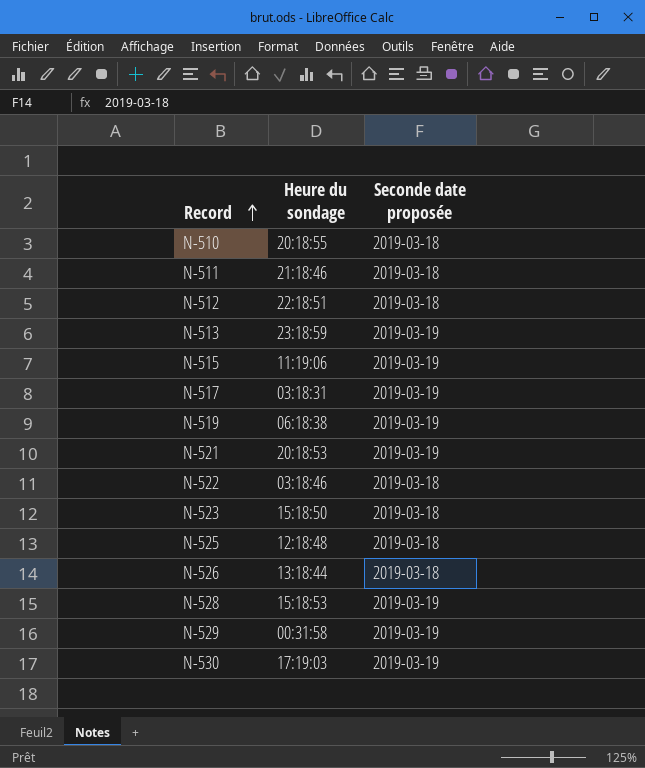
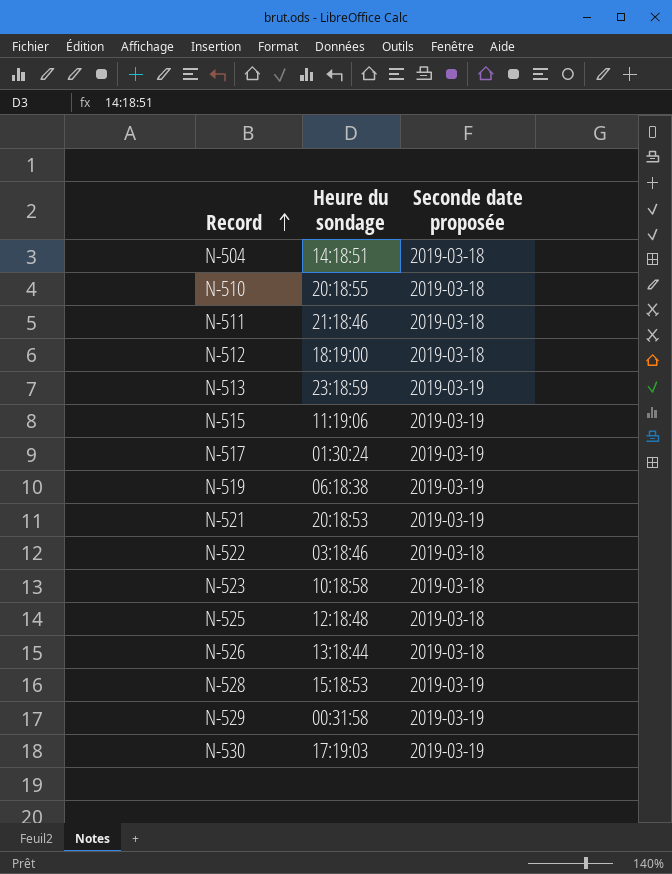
row N-504: none -> 14:18:51 | 2019-03-18
N-512 | Heure du sondage: 22:18:51 -> 18:19:00
N-517 | Heure du sondage: 03:18:31 -> 01:30:24
N-523 | Heure du sondage: 15:18:50 -> 10:18:58

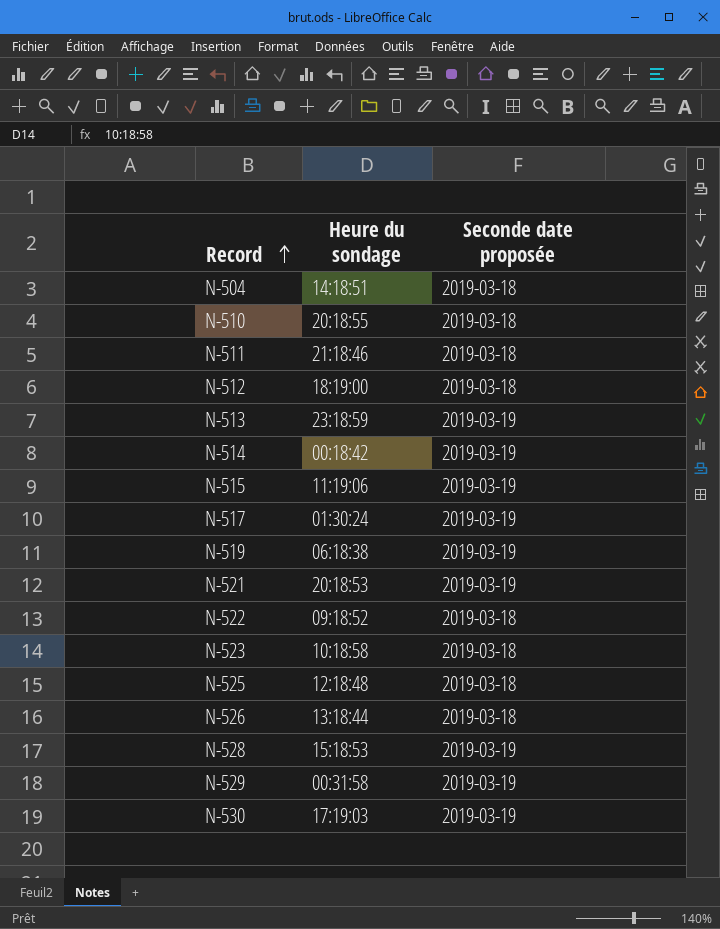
row N-514: none -> 00:18:42 | 2019-03-19
N-522 | Heure du sondage: 03:18:46 -> 09:18:52

